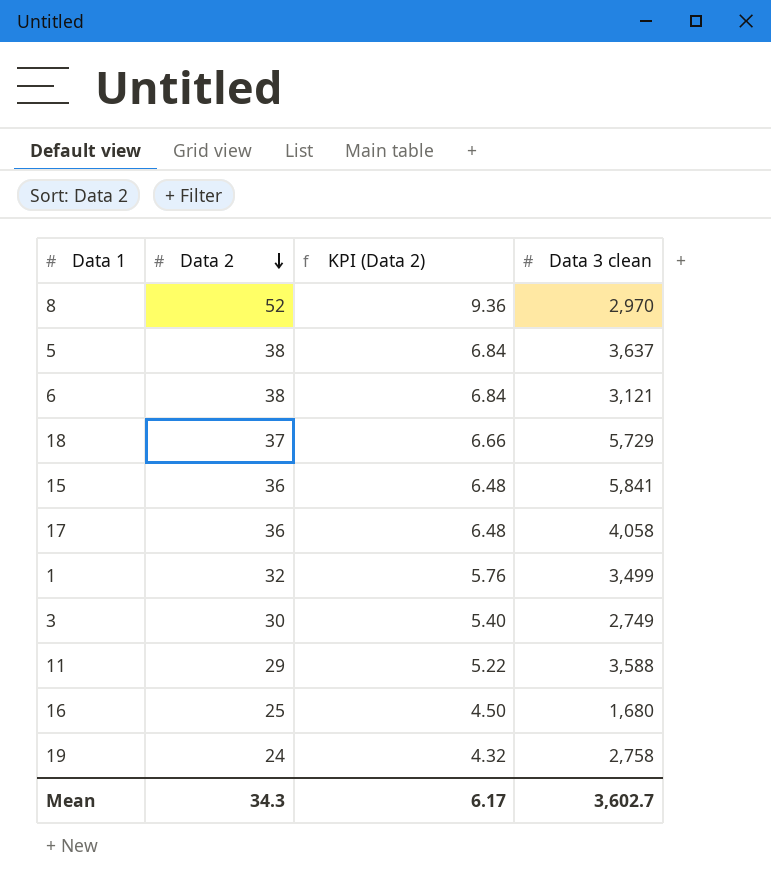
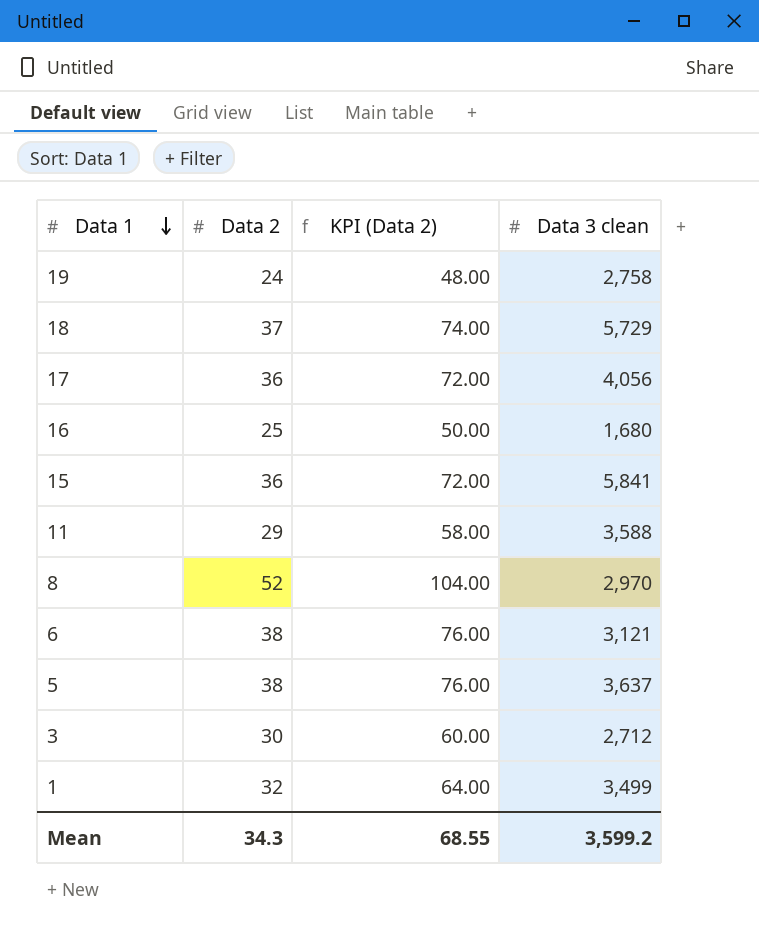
row order: Data 2 descending -> Data 1 descending
column KPI (Data 2) | formula: [Data 2] * 0.18 -> [Data 2] * 2
17 | Data 3 clean: 4,058 -> 4,056
3 | Data 3 clean: 2,749 -> 2,712
Mean | KPI (Data 2): 6.17 -> 68.55
Mean | Data 3 clean: 3,602.7 -> 3,599.2

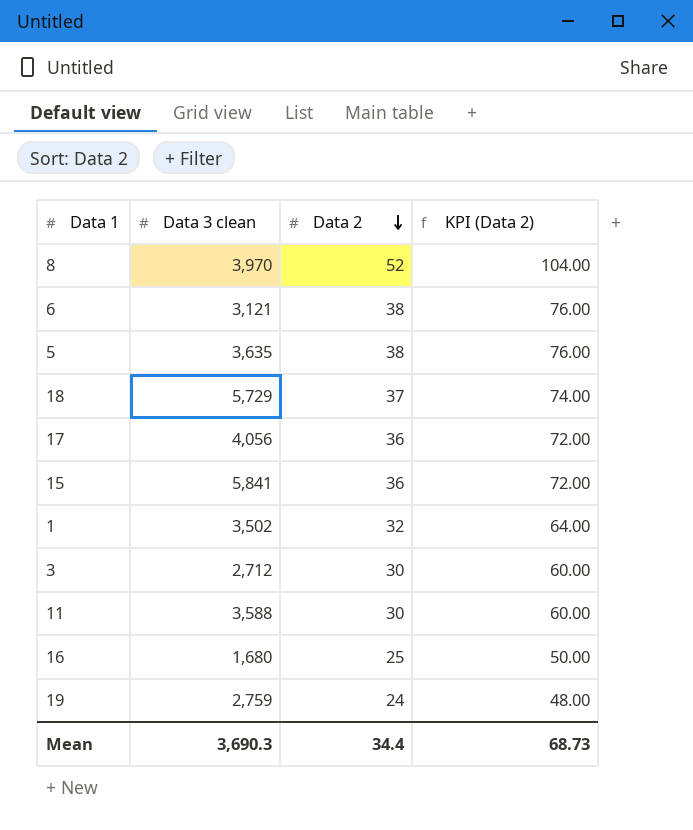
row order: Data 1 descending -> Data 2 descending
column Data 3 clean | position: 4 -> 2
8 | Data 3 clean: 2,970 -> 3,970
5 | Data 3 clean: 3,637 -> 3,635
1 | Data 3 clean: 3,499 -> 3,502
11 | Data 2: 29 -> 30
11 | KPI (Data 2): 58.00 -> 60.00
19 | Data 3 clean: 2,758 -> 2,759
Mean | Data 3 clean: 3,599.2 -> 3,690.3
Mean | Data 2: 34.3 -> 34.4
Mean | KPI (Data 2): 68.55 -> 68.73

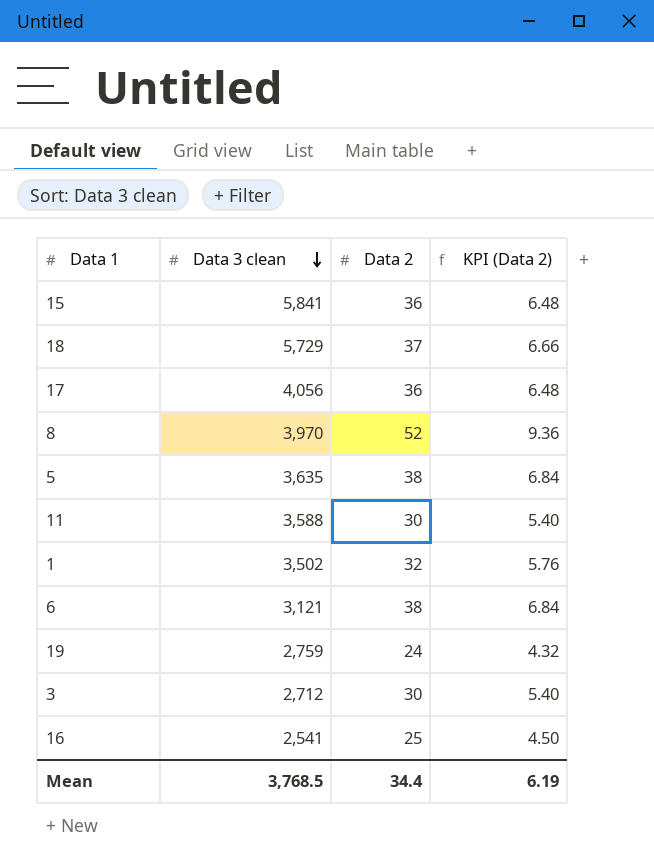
row order: Data 2 descending -> Data 3 clean descending
column KPI (Data 2) | formula: [Data 2] * 2 -> [Data 2] * 0.18
16 | Data 3 clean: 1,680 -> 2,541
Mean | Data 3 clean: 3,690.3 -> 3,768.5
Mean | KPI (Data 2): 68.73 -> 6.19

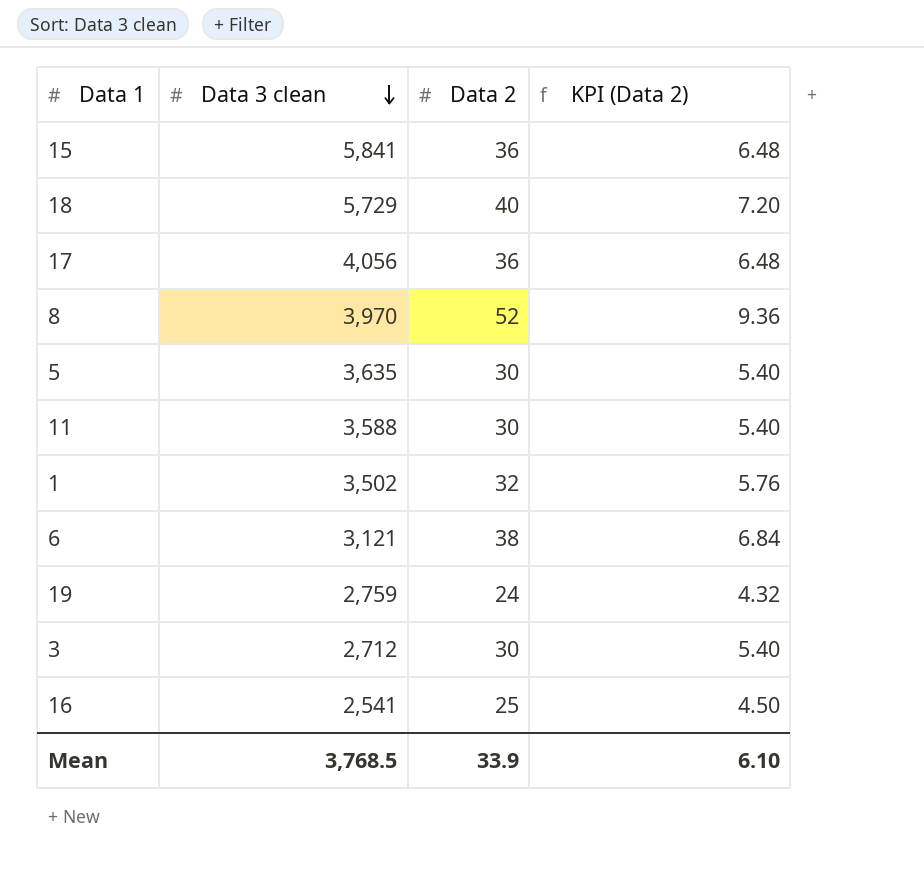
18 | Data 2: 37 -> 40
18 | KPI (Data 2): 6.66 -> 7.20
5 | Data 2: 38 -> 30
5 | KPI (Data 2): 6.84 -> 5.40
Mean | Data 2: 34.4 -> 33.9
Mean | KPI (Data 2): 6.19 -> 6.10

